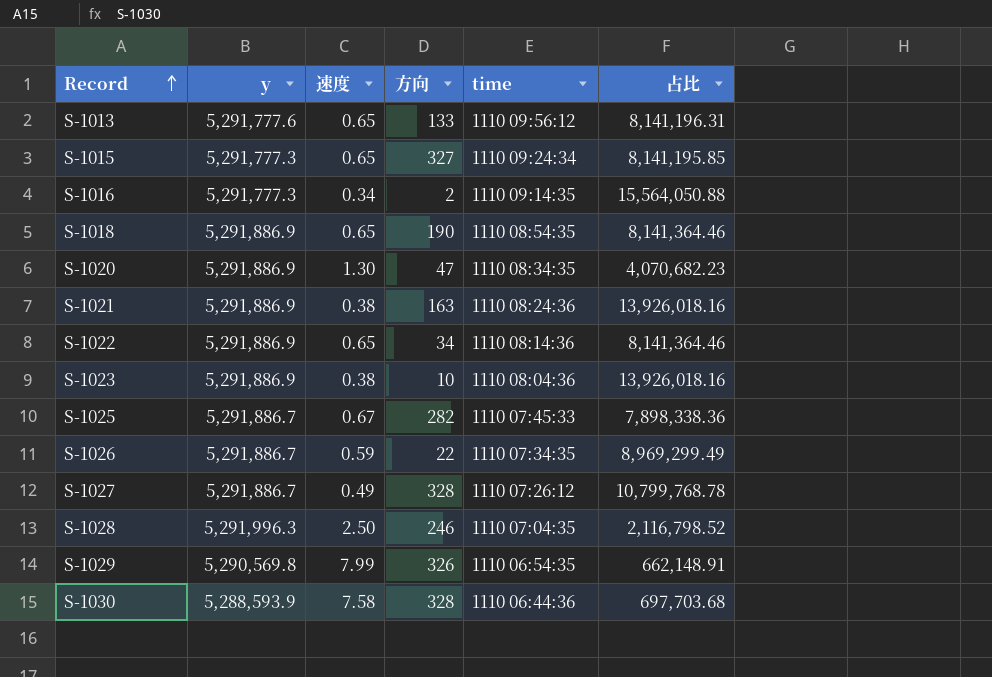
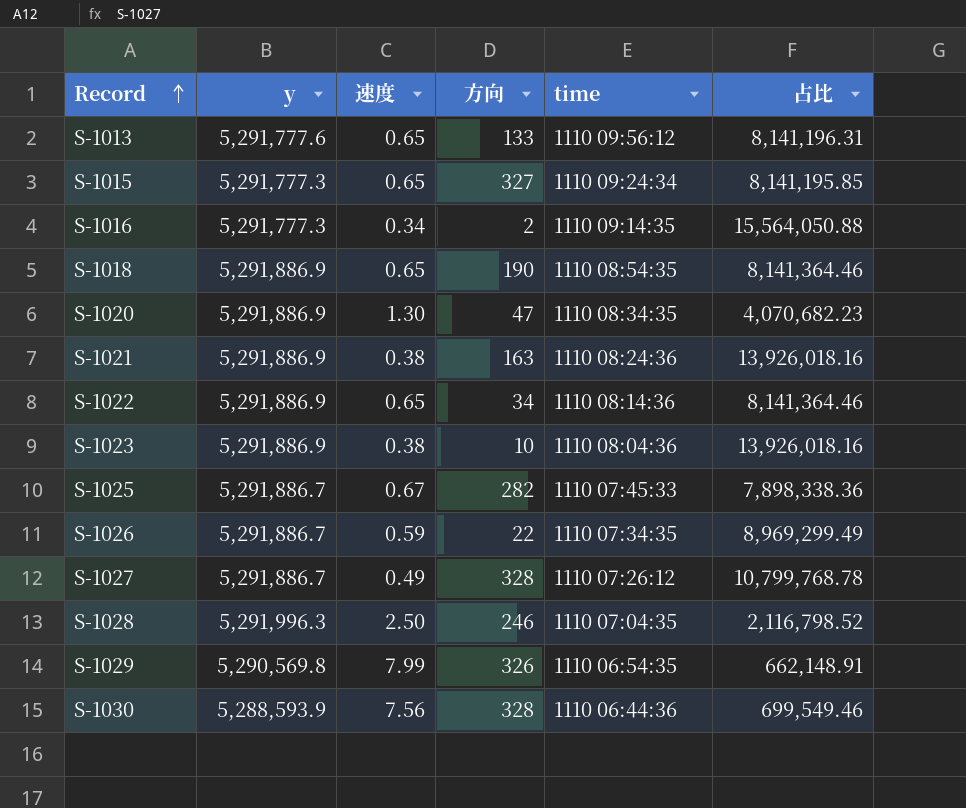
S-1030 | 速度: 7.58 -> 7.56
S-1030 | 占比: 697,703.68 -> 699,549.46

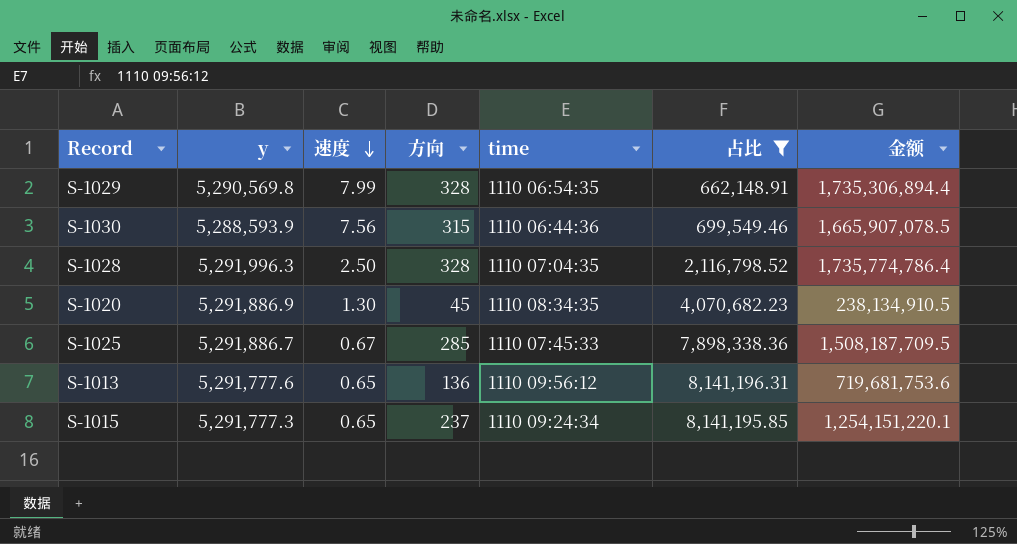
filter: none -> 占比 <= 8,141,196.31
row order: Record ascending -> 速度 descending
column 金额 | formula: none -> [y] * [方向]
S-1029 | 方向: 326 -> 328
S-1030 | 方向: 328 -> 315
S-1028 | 方向: 246 -> 328
S-1020 | 方向: 47 -> 45
S-1025 | 方向: 282 -> 285
S-1013 | 方向: 133 -> 136
S-1015 | 方向: 327 -> 237

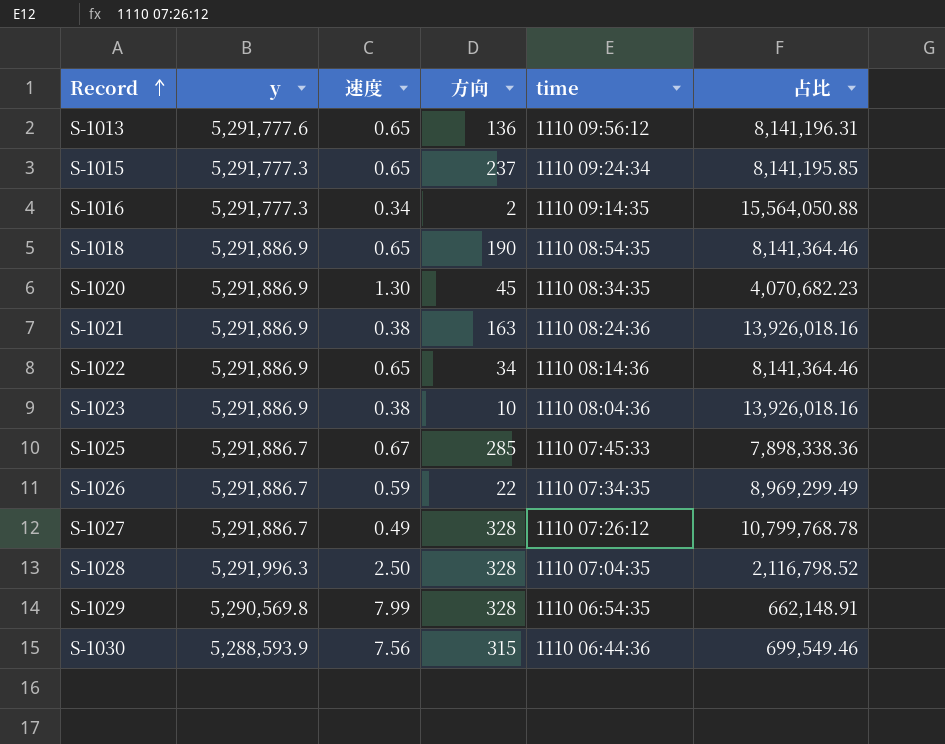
filter: 占比 <= 8,141,196.31 -> none
row order: 速度 descending -> Record ascending
column 金额 | formula: [y] * [方向] -> none

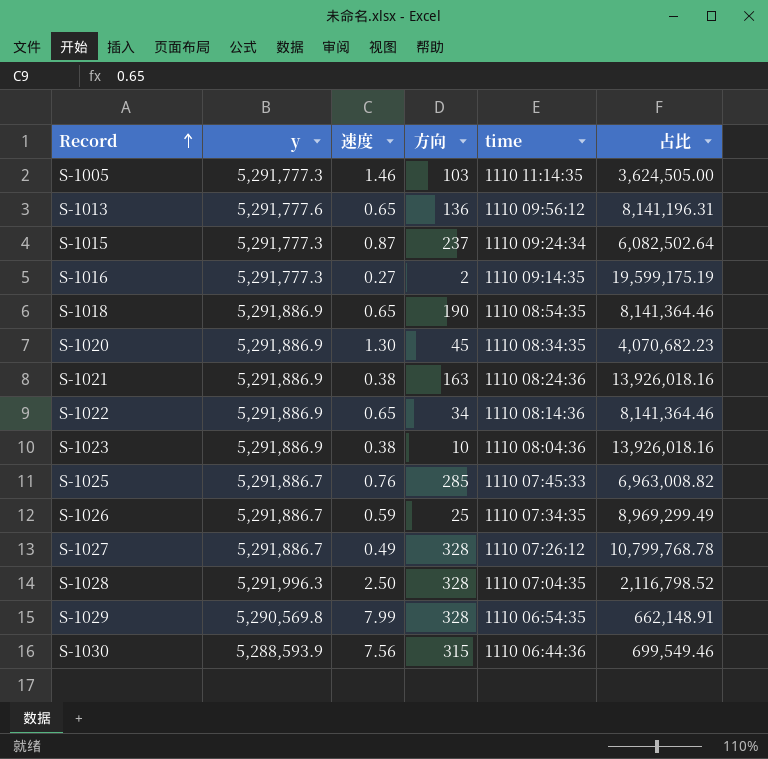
row S-1005: none -> 5,291,777.3 | 1.46 | 103 | 1110 11:14:35 | 3,624,505.00
S-1015 | 速度: 0.65 -> 0.87
S-1015 | 占比: 8,141,195.85 -> 6,082,502.64
S-1016 | 速度: 0.34 -> 0.27
S-1016 | 占比: 15,564,050.88 -> 19,599,175.19
S-1025 | 速度: 0.67 -> 0.76
S-1025 | 占比: 7,898,338.36 -> 6,963,008.82
S-1026 | 方向: 22 -> 25

